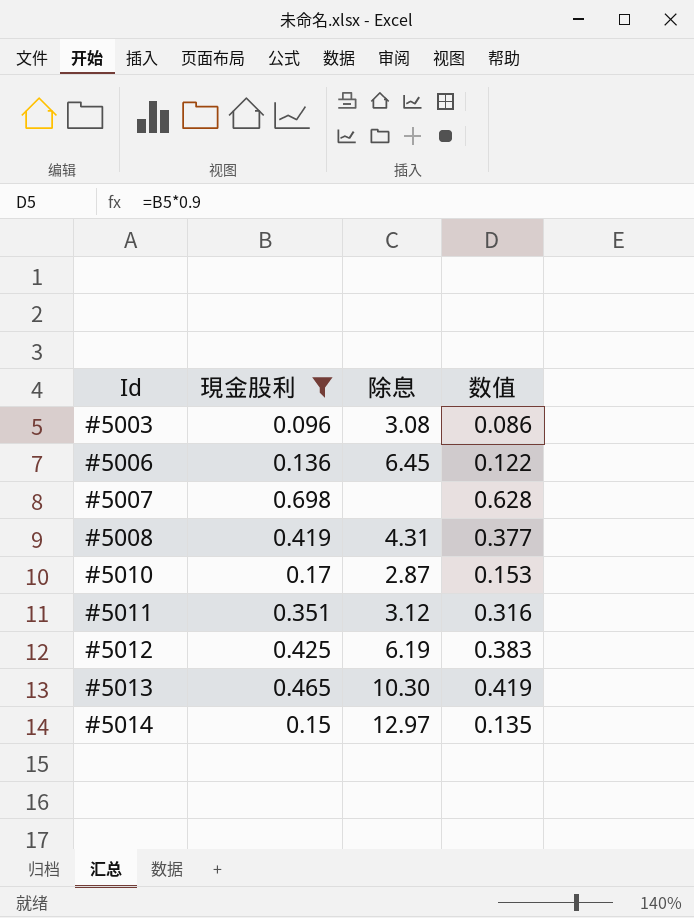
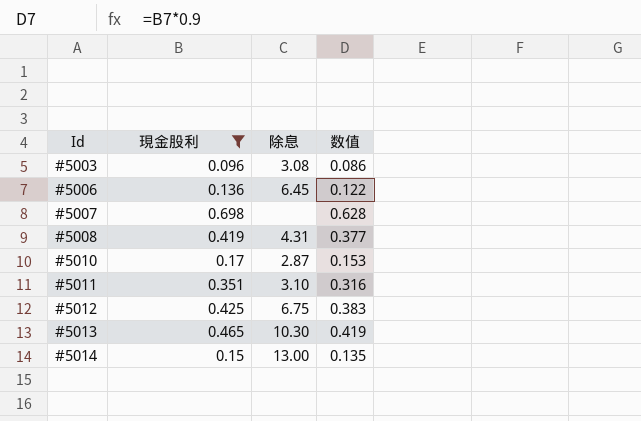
#5011 | 除息: 3.12 -> 3.10
#5012 | 除息: 6.19 -> 6.75
#5014 | 除息: 12.97 -> 13.00

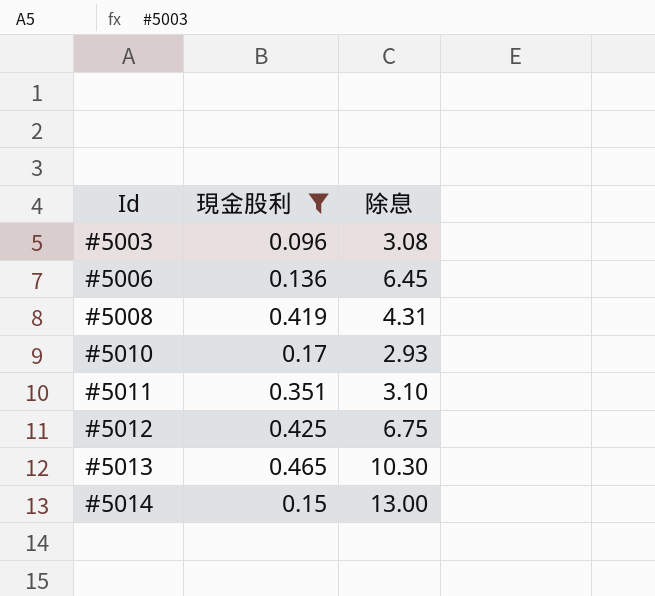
column 数值 | formula: [現金股利] * 0.9 -> none
row #5007: 0.698 | none | 0.628 -> none
#5010 | 除息: 2.87 -> 2.93

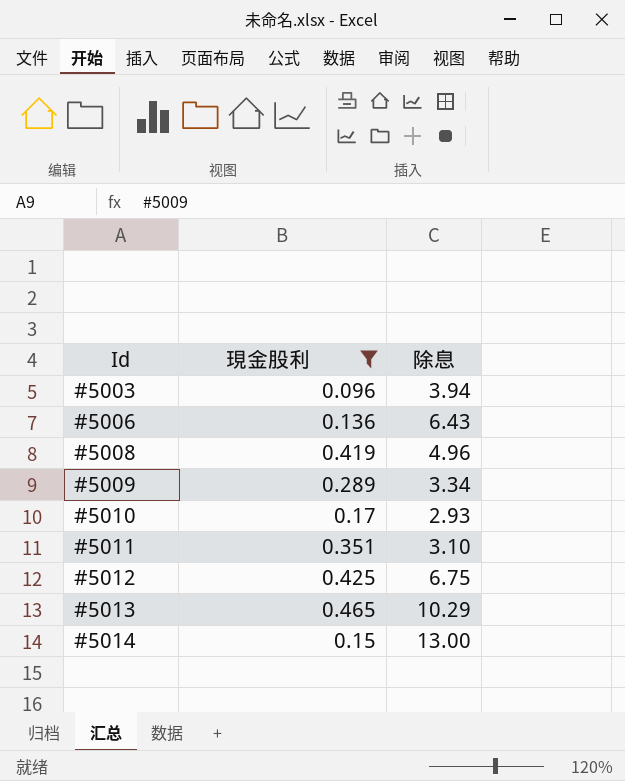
#5003 | 除息: 3.08 -> 3.94
#5006 | 除息: 6.45 -> 6.43
#5008 | 除息: 4.31 -> 4.96
row #5009: none -> 0.289 | 3.34
#5013 | 除息: 10.30 -> 10.29

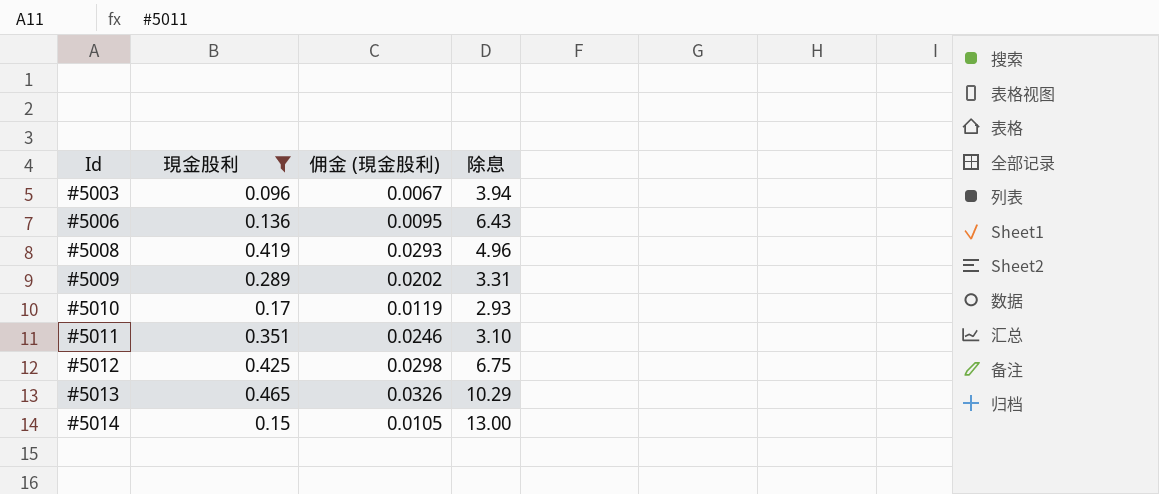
column 佣金 (現金股利) | formula: none -> [現金股利] * 0.07
#5009 | 除息: 3.34 -> 3.31

